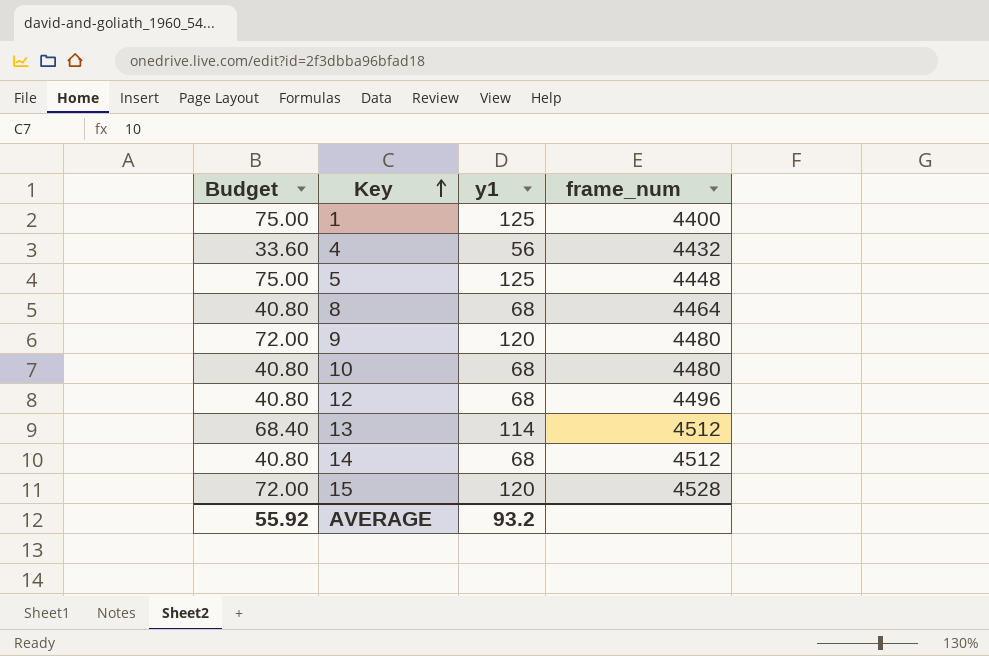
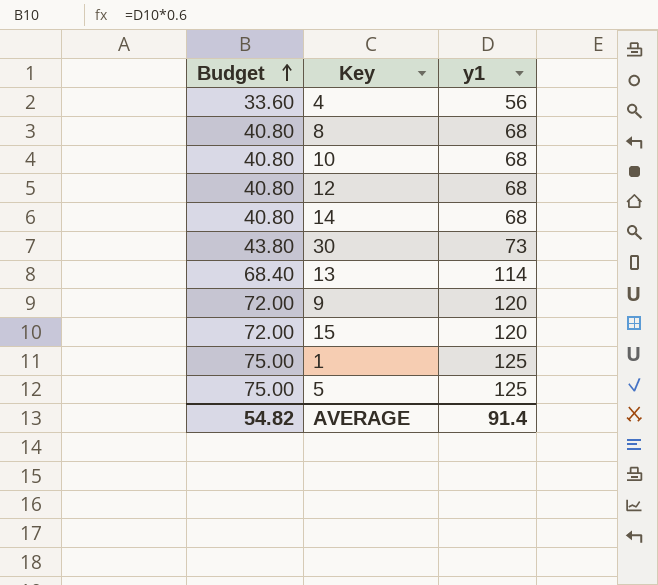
row order: Key ascending -> Budget ascending
column frame_num | position: 4 -> none
row 30: none -> 43.80 | 73
AVERAGE | Budget: 55.92 -> 54.82
AVERAGE | y1: 93.2 -> 91.4

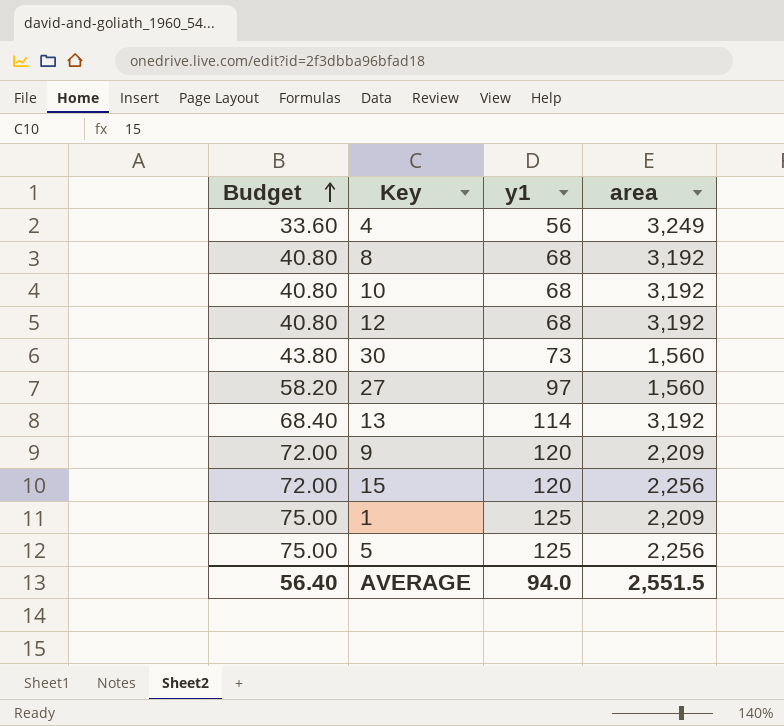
column area | position: none -> 4
row 14: 40.80 | 68 -> none
row 27: none -> 58.20 | 97 | 1,560
AVERAGE | Budget: 54.82 -> 56.40
AVERAGE | y1: 91.4 -> 94.0

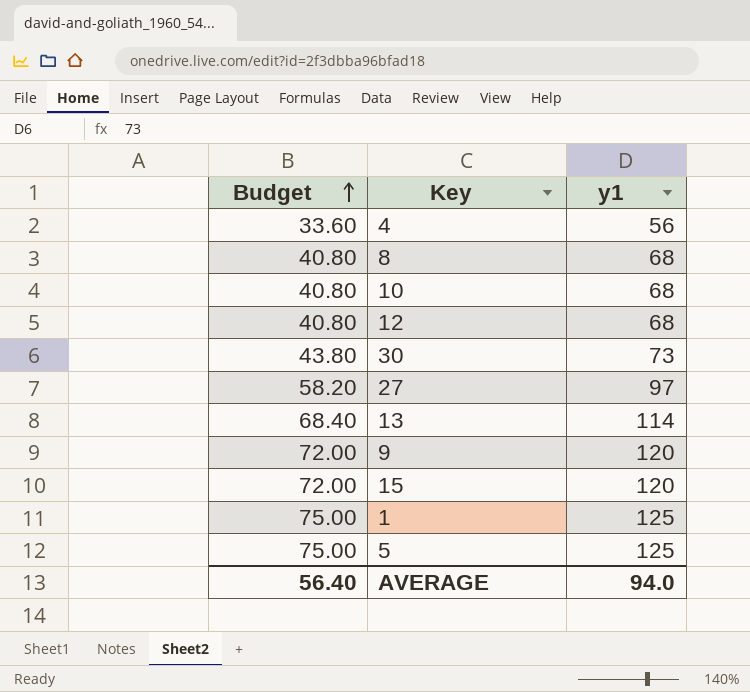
column area | position: 4 -> none

